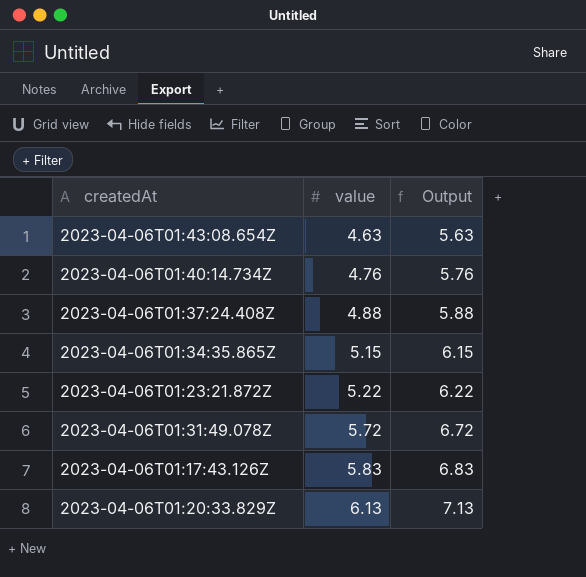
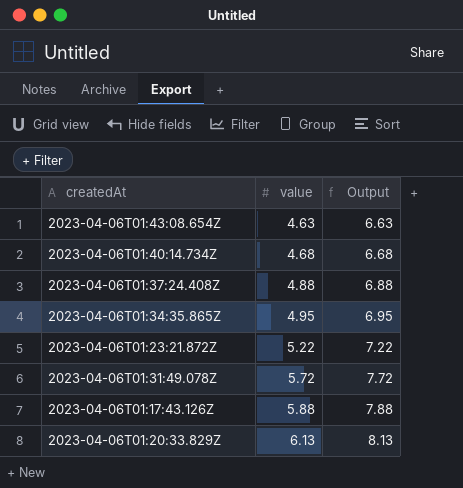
column Output | formula: [value] + 1 -> [value] + 2
2023-04-06T01:40:14.734Z | value: 4.76 -> 4.68
2023-04-06T01:34:35.865Z | value: 5.15 -> 4.95
2023-04-06T01:17:43.126Z | value: 5.83 -> 5.88

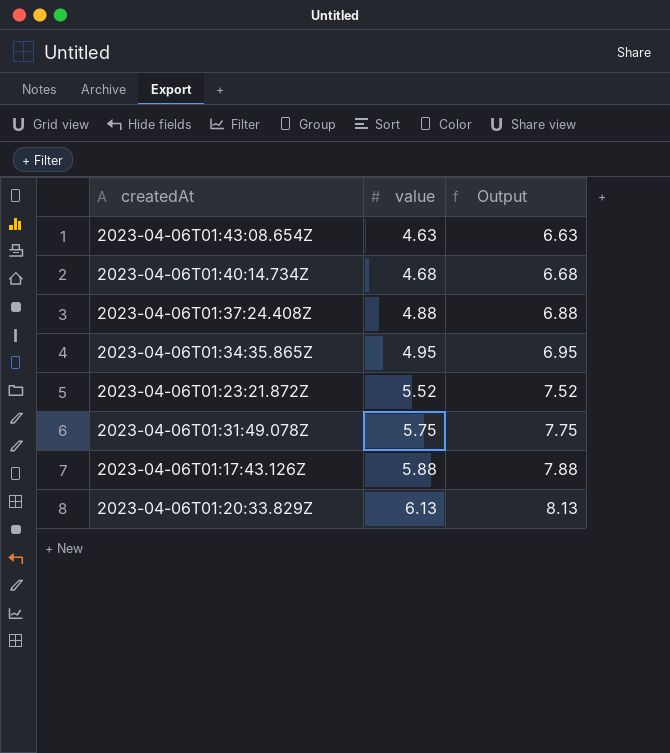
2023-04-06T01:23:21.872Z | value: 5.22 -> 5.52
2023-04-06T01:23:21.872Z | Output: 7.22 -> 7.52
2023-04-06T01:31:49.078Z | value: 5.72 -> 5.75
2023-04-06T01:31:49.078Z | Output: 7.72 -> 7.75

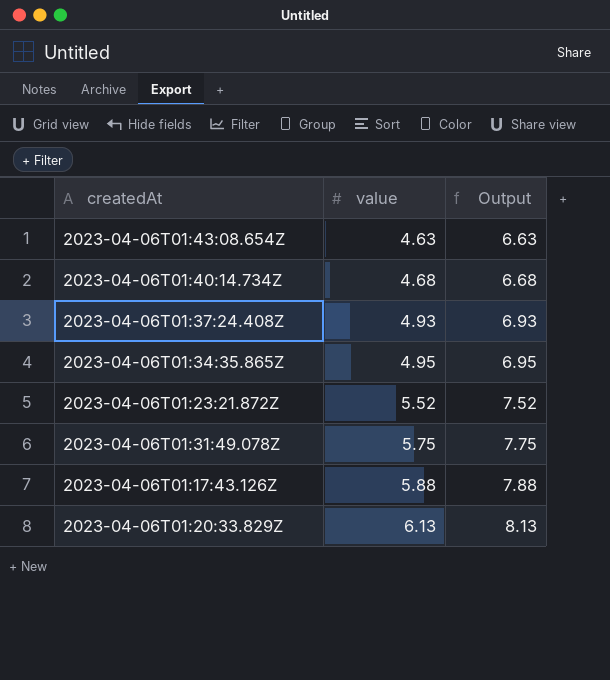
2023-04-06T01:37:24.408Z | value: 4.88 -> 4.93
2023-04-06T01:37:24.408Z | Output: 6.88 -> 6.93

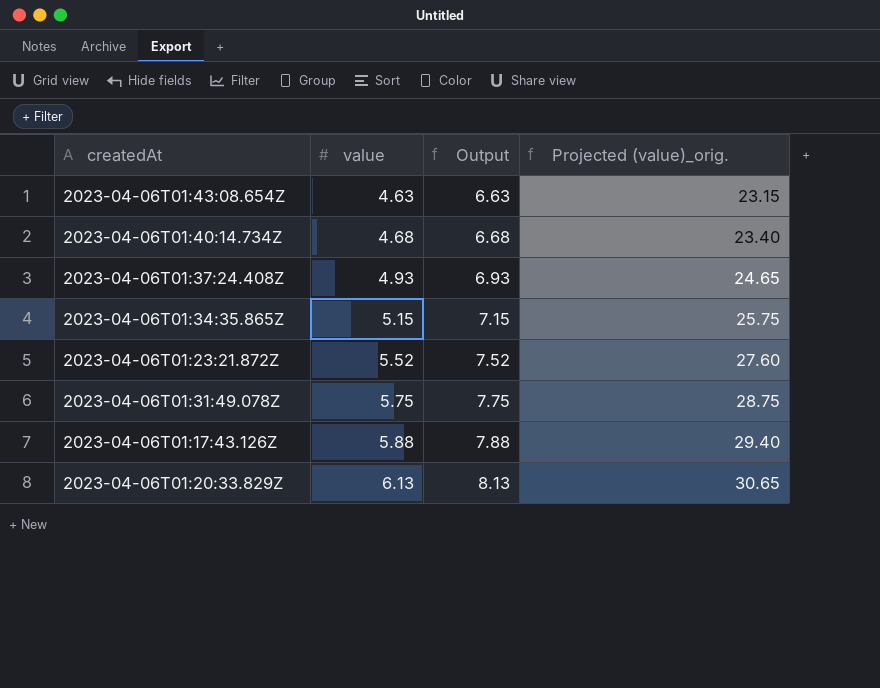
column Projected (value)_orig. | formula: none -> [value] * 5
2023-04-06T01:34:35.865Z | value: 4.95 -> 5.15
2023-04-06T01:34:35.865Z | Output: 6.95 -> 7.15

